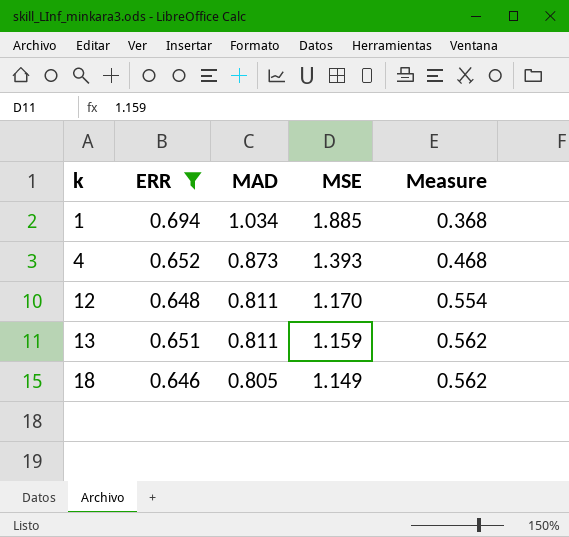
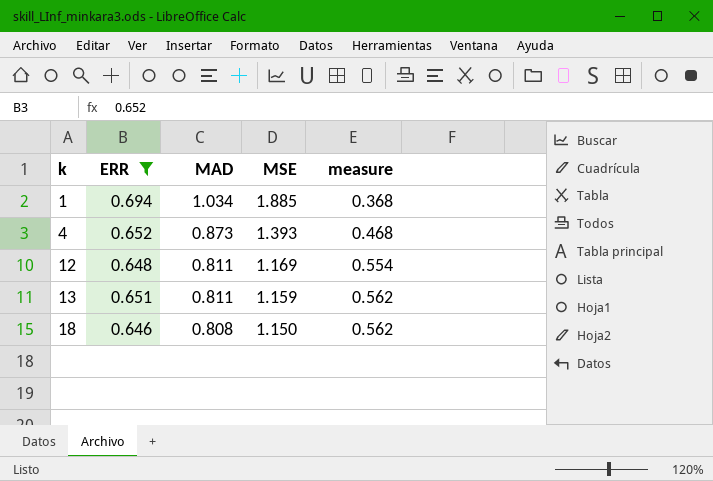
column name: Measure -> measure
12 | MSE: 1.170 -> 1.169
18 | MAD: 0.805 -> 0.808
18 | MSE: 1.149 -> 1.150

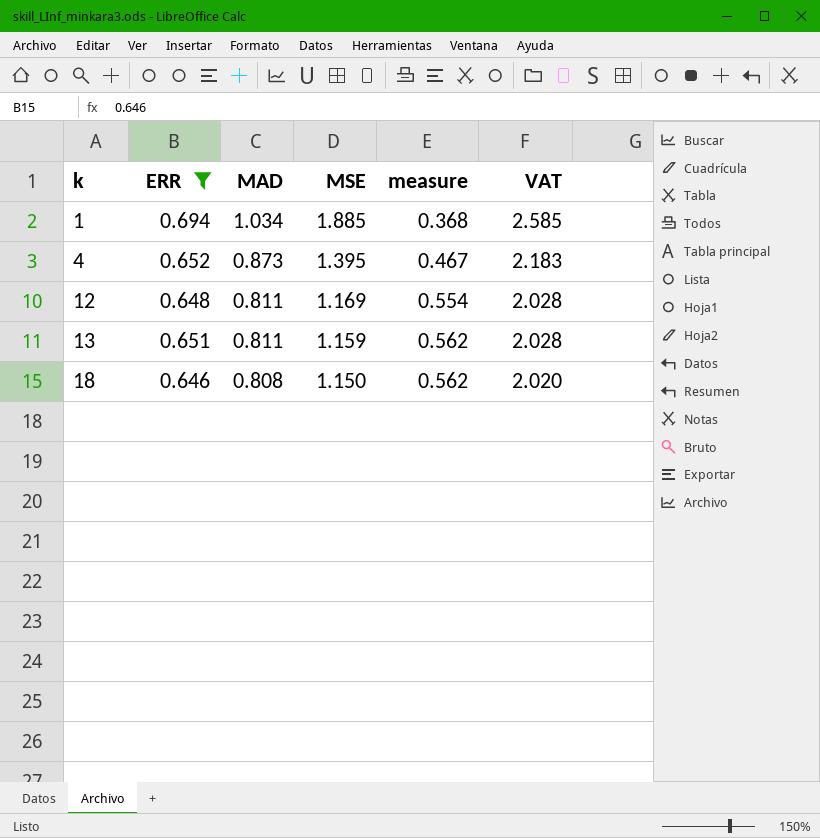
column VAT | formula: none -> [MAD] * 2.5
4 | MSE: 1.393 -> 1.395
4 | measure: 0.468 -> 0.467

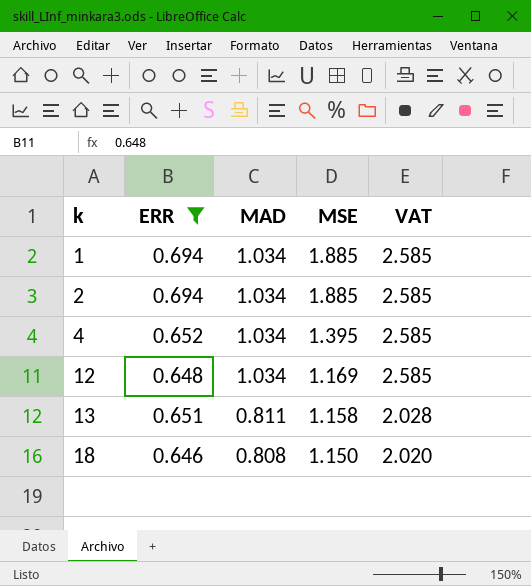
column measure | formula: [ERR] / [MSE] -> none
row 2: none -> 0.694 | 1.034 | 1.885 | 2.585
4 | MAD: 0.873 -> 1.034
4 | VAT: 2.183 -> 2.585
12 | MAD: 0.811 -> 1.034
12 | VAT: 2.028 -> 2.585
13 | MSE: 1.159 -> 1.158

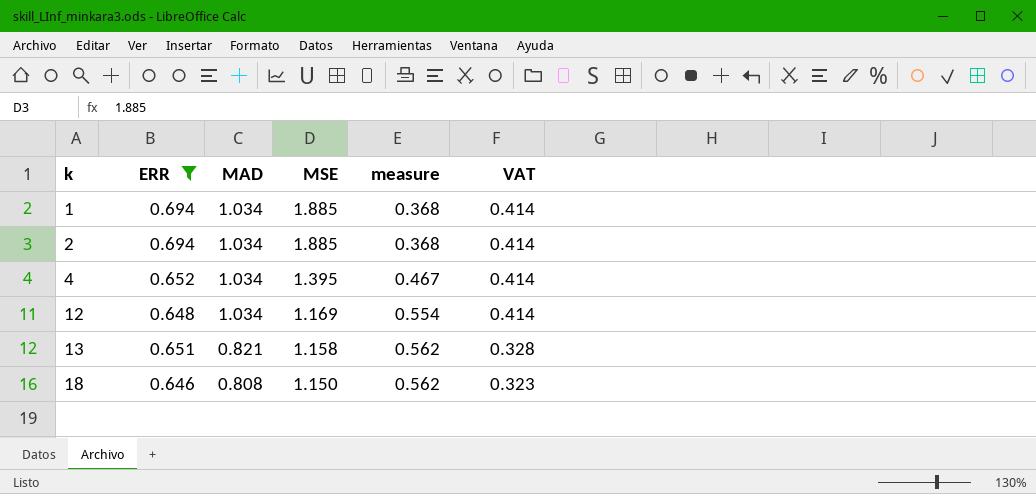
column measure | formula: none -> [ERR] / [MSE]
column VAT | formula: [MAD] * 2.5 -> [MAD] * 0.4
13 | MAD: 0.811 -> 0.821

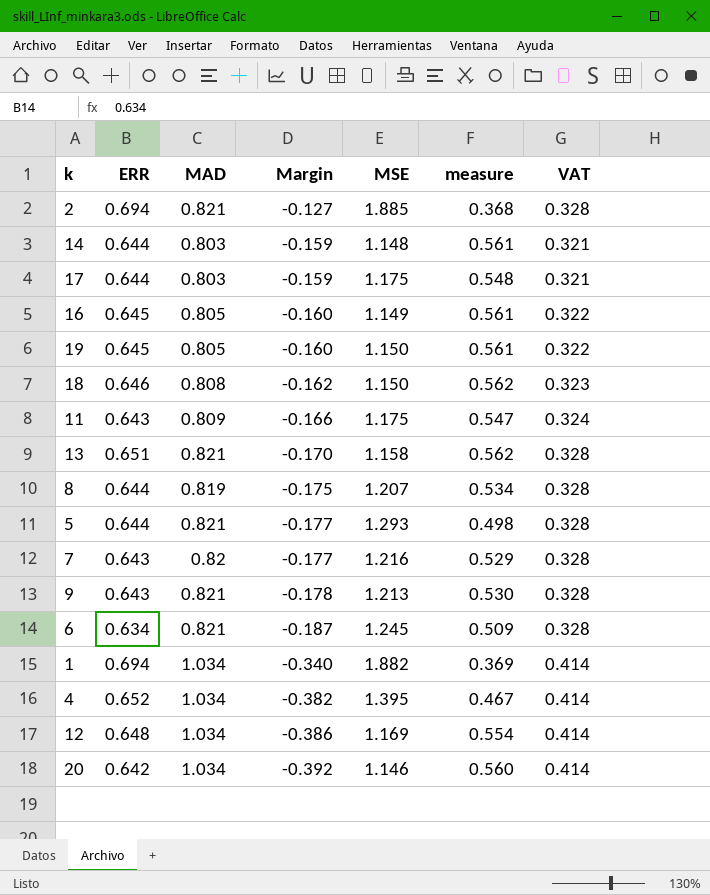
filter: ERR >= 0.646 -> none
row order: k ascending -> Margin descending
column Margin | formula: none -> [ERR] - [MAD]
2 | MAD: 1.034 -> 0.821
2 | VAT: 0.414 -> 0.328
1 | MSE: 1.885 -> 1.882
1 | measure: 0.368 -> 0.369

